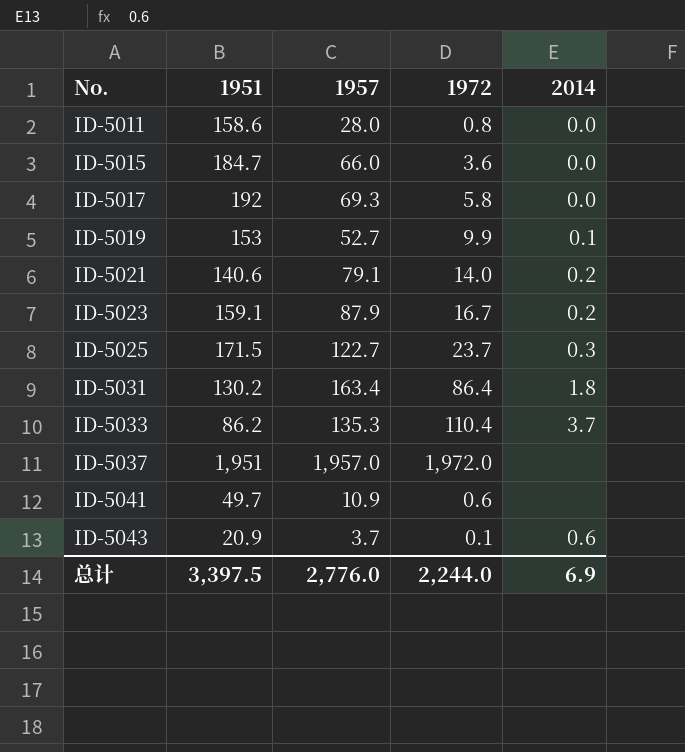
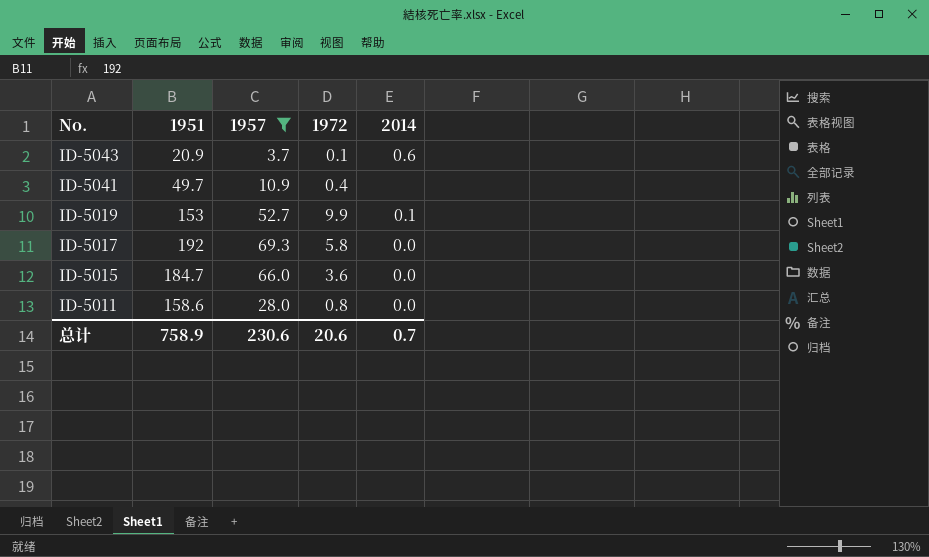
filter: none -> 1957 <= 69.3
row order: No. ascending -> No. descending
ID-5041 | 1972: 0.6 -> 0.4
总计 | 1951: 3,397.5 -> 758.9
总计 | 1957: 2,776.0 -> 230.6
总计 | 1972: 2,244.0 -> 20.6
总计 | 2014: 6.9 -> 0.7

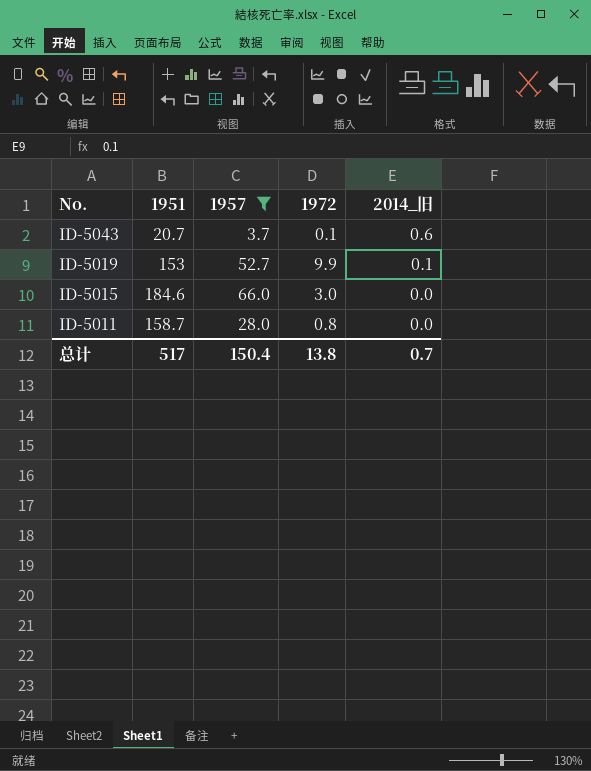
column name: 2014 -> 2014_旧
row ID-5041: 49.7 | 10.9 | 0.4 | none -> none
row ID-5017: 192 | 69.3 | 5.8 | 0.0 -> none
ID-5043 | 1951: 20.9 -> 20.7
ID-5015 | 1951: 184.7 -> 184.6
ID-5015 | 1972: 3.6 -> 3.0
ID-5011 | 1951: 158.6 -> 158.7
总计 | 1951: 758.9 -> 517
总计 | 1957: 230.6 -> 150.4
总计 | 1972: 20.6 -> 13.8

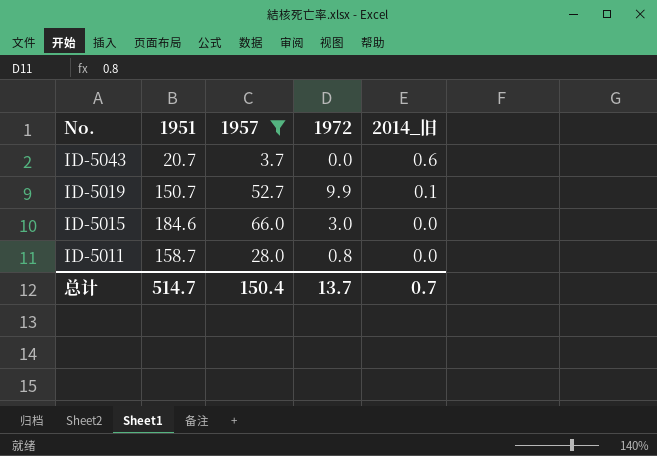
ID-5043 | 1972: 0.1 -> 0.0
ID-5019 | 1951: 153 -> 150.7
总计 | 1951: 517 -> 514.7
总计 | 1972: 13.8 -> 13.7

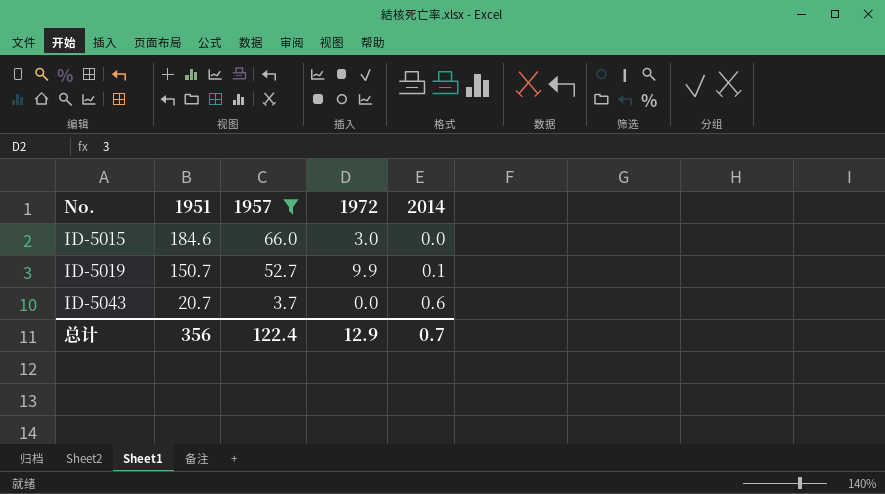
row order: No. descending -> No. ascending
column name: 2014_旧 -> 2014
row ID-5011: 158.7 | 28.0 | 0.8 | 0.0 -> none
总计 | 1951: 514.7 -> 356
总计 | 1957: 150.4 -> 122.4
总计 | 1972: 13.7 -> 12.9

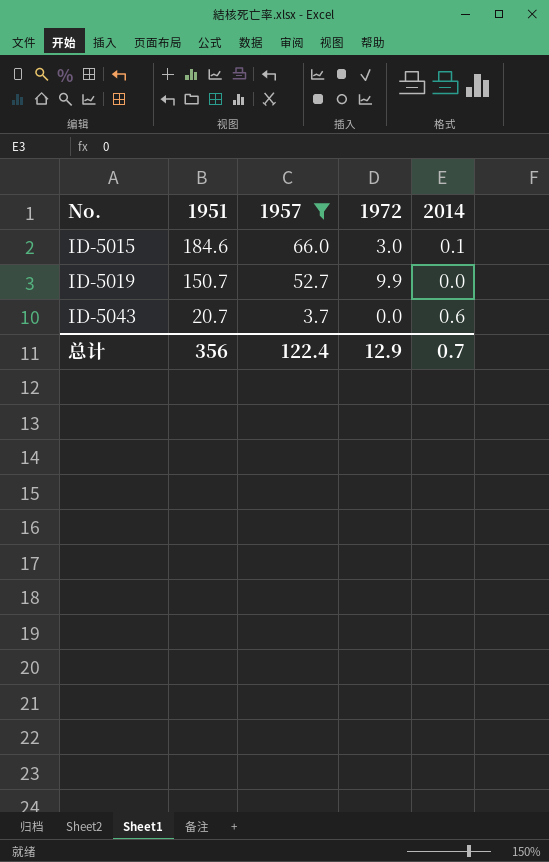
ID-5015 | 2014: 0.0 -> 0.1
ID-5019 | 2014: 0.1 -> 0.0

